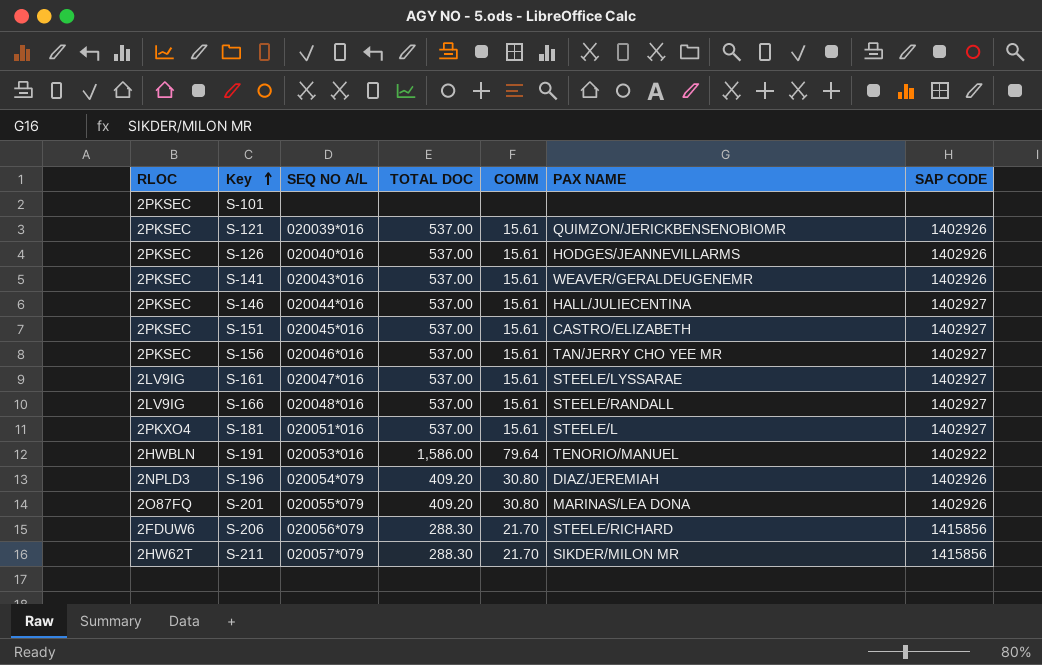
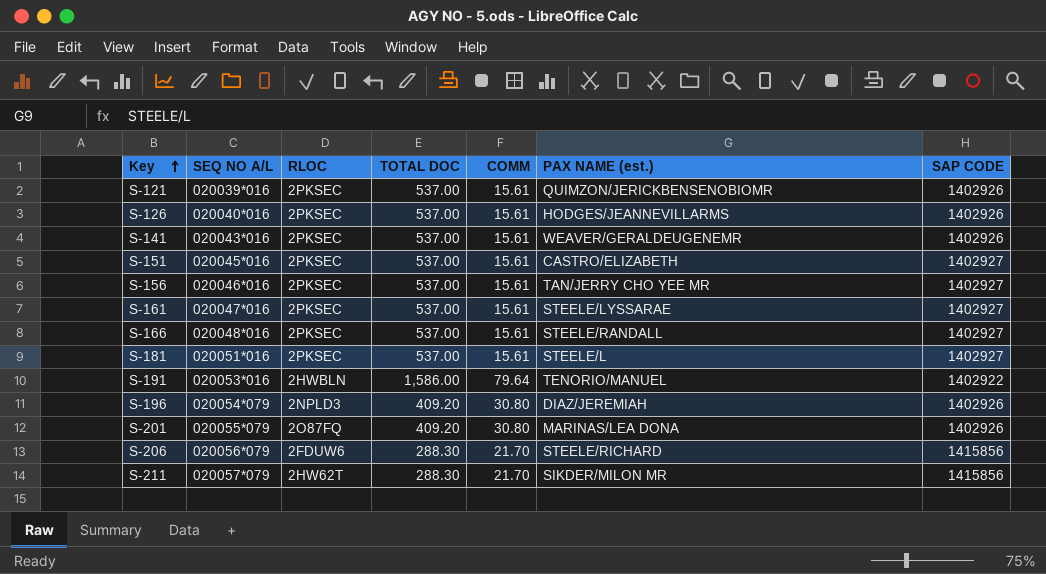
column RLOC | position: 1 -> 3
column name: PAX NAME -> PAX NAME (est.)
row S-101: 2PKSEC | none | none | none | none | none -> none
row S-146: 2PKSEC | 020044*016 | 537.00 | 15.61 | HALL/JULIECENTINA | 1402927 -> none
S-161 | RLOC: 2LV9IG -> 2PKSEC
S-166 | RLOC: 2LV9IG -> 2PKSEC
S-181 | RLOC: 2PKXO4 -> 2PKSEC

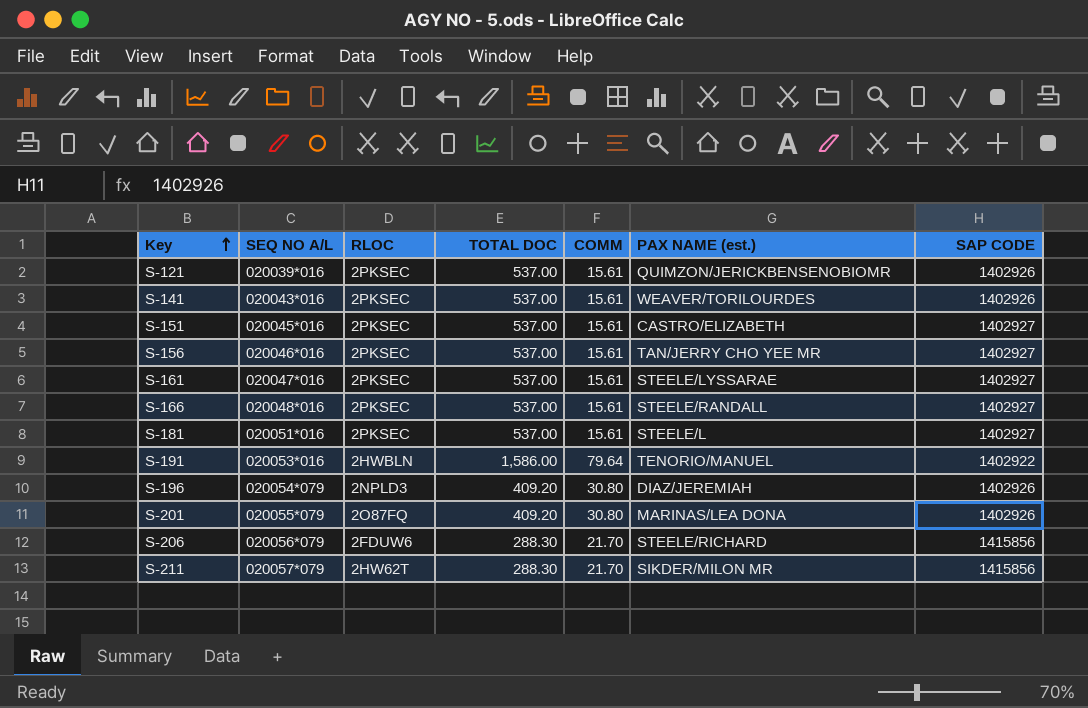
row S-126: 020040*016 | 2PKSEC | 537.00 | 15.61 | HODGES/JEANNEVILLARMS | 1402926 -> none
S-141 | PAX NAME (est.): WEAVER/GERALDEUGENEMR -> WEAVER/TORILOURDES

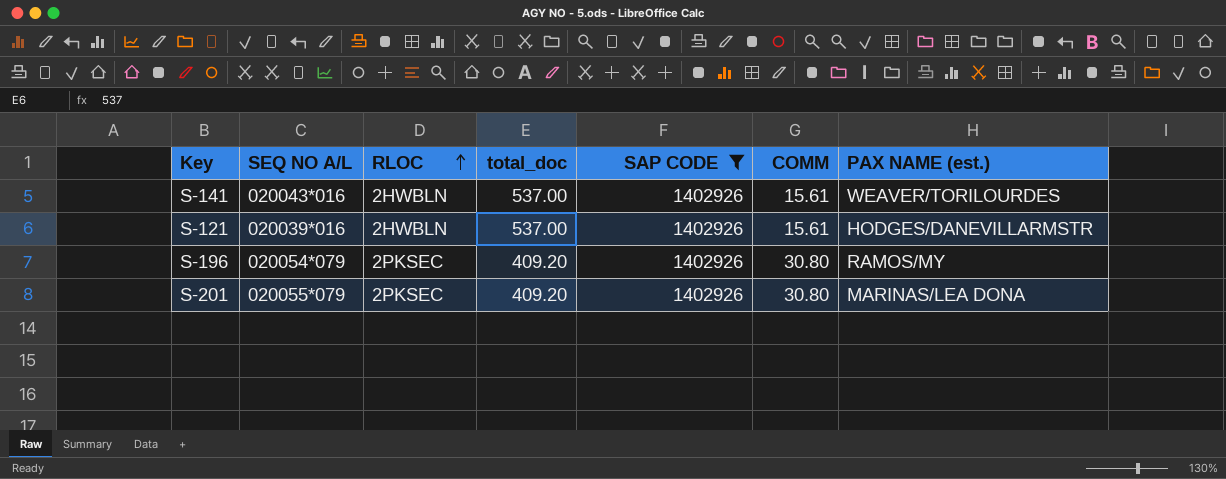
filter: none -> SAP CODE = 1402926
row order: Key ascending -> RLOC ascending
column name: TOTAL DOC -> total_doc
column SAP CODE | position: 7 -> 5
S-141 | RLOC: 2PKSEC -> 2HWBLN
S-121 | RLOC: 2PKSEC -> 2HWBLN
S-121 | PAX NAME (est.): QUIMZON/JERICKBENSENOBIOMR -> HODGES/DANEVILLARMSTR
S-196 | RLOC: 2NPLD3 -> 2PKSEC
S-196 | PAX NAME (est.): DIAZ/JEREMIAH -> RAMOS/MY
S-201 | RLOC: 2O87FQ -> 2PKSEC

